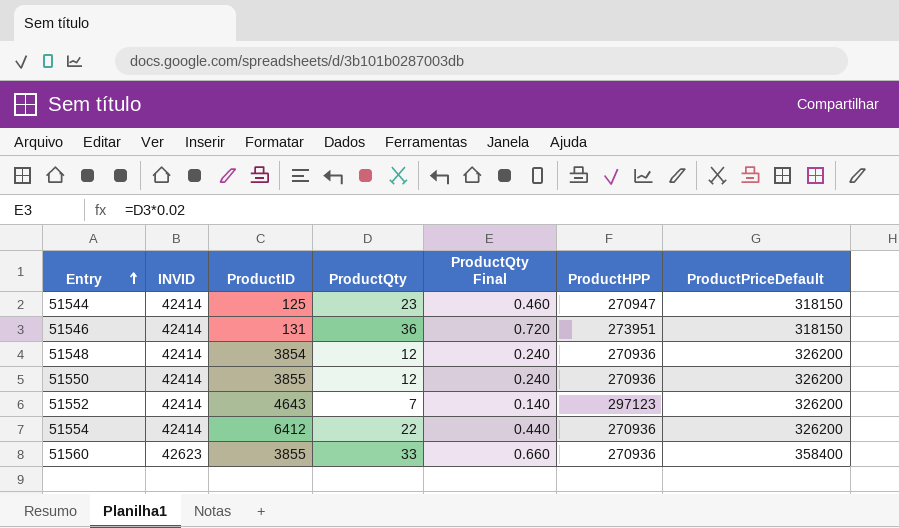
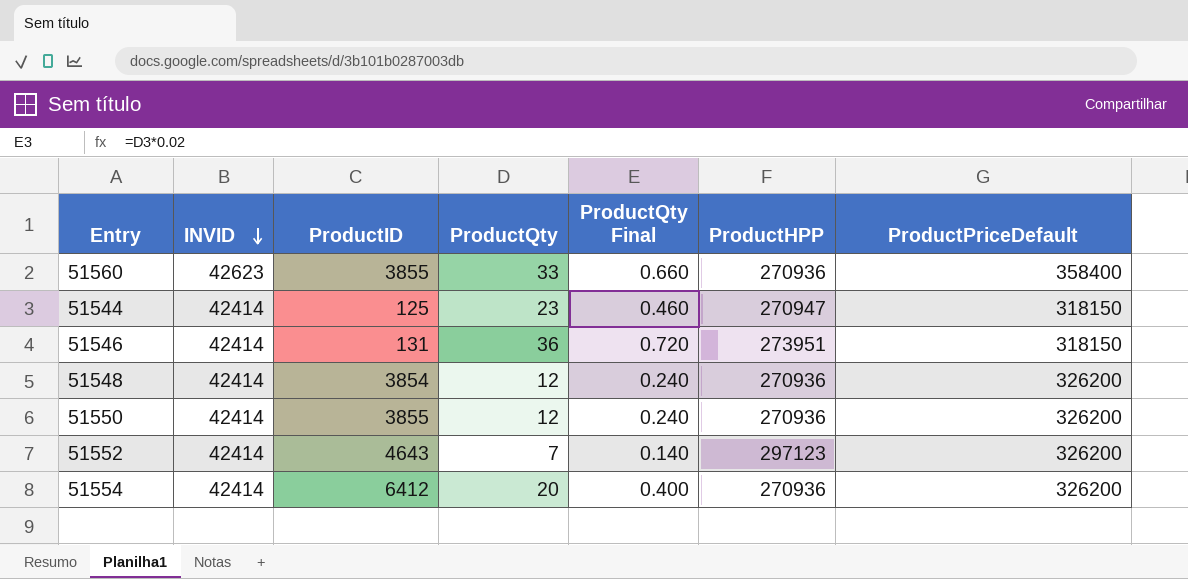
row order: Entry ascending -> INVID descending
51554 | ProductQty: 22 -> 20
51554 | ProductQty Final: 0.440 -> 0.400

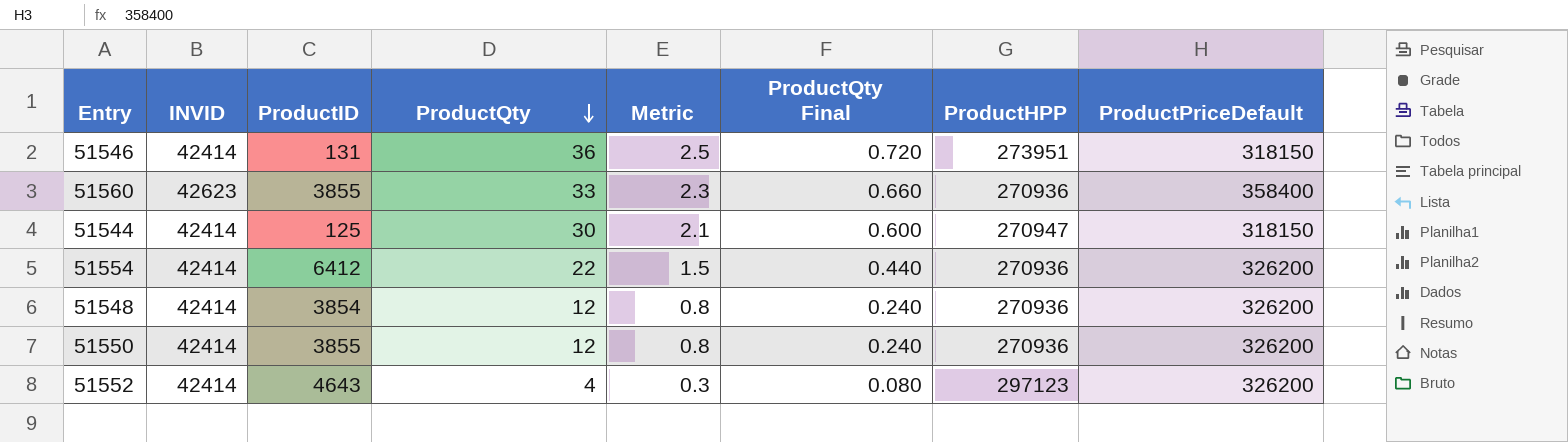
row order: INVID descending -> ProductQty descending
column Metric | formula: none -> [ProductQty] * 0.07
51544 | ProductQty: 23 -> 30
51544 | ProductQty Final: 0.460 -> 0.600
51554 | ProductQty: 20 -> 22
51554 | ProductQty Final: 0.400 -> 0.440
51552 | ProductQty: 7 -> 4
51552 | ProductQty Final: 0.140 -> 0.080

